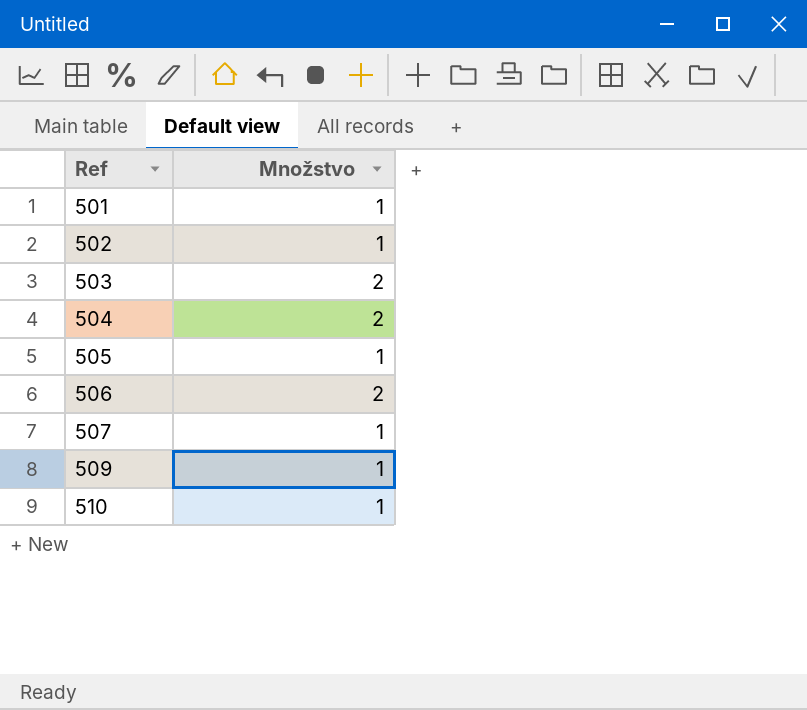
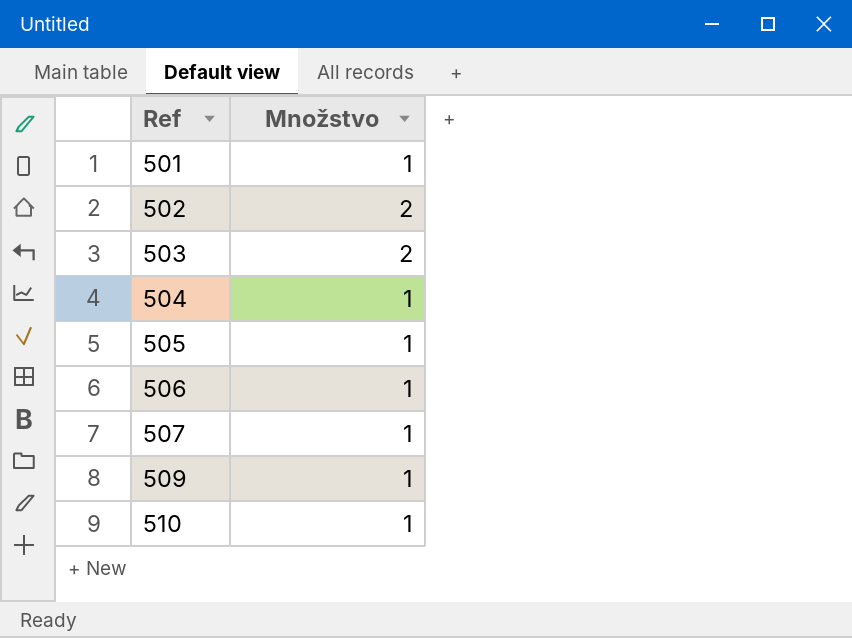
502 | Množstvo: 1 -> 2
504 | Množstvo: 2 -> 1
506 | Množstvo: 2 -> 1

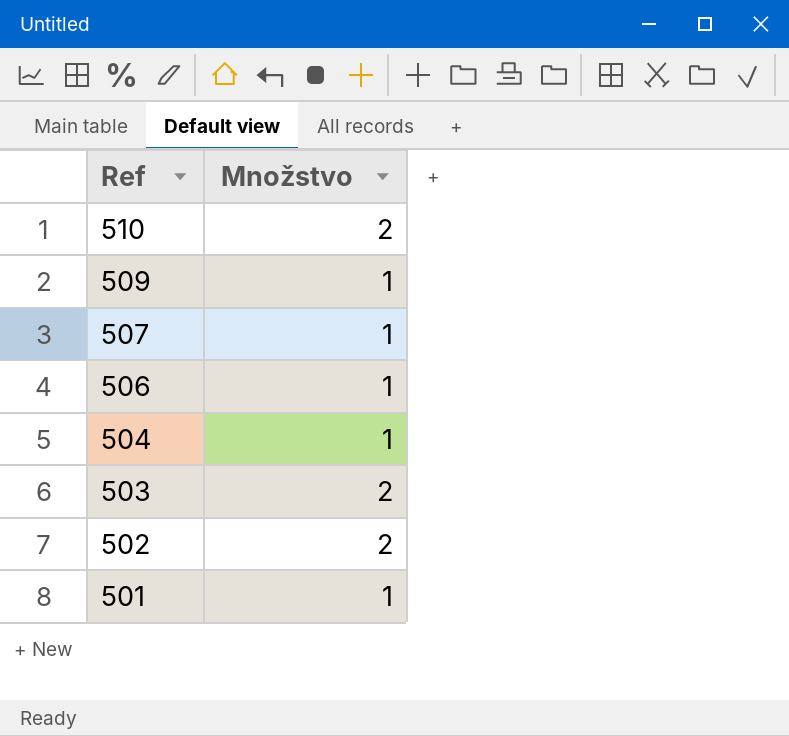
row order: Ref ascending -> Ref descending
row 505: 1 -> none
510 | Množstvo: 1 -> 2

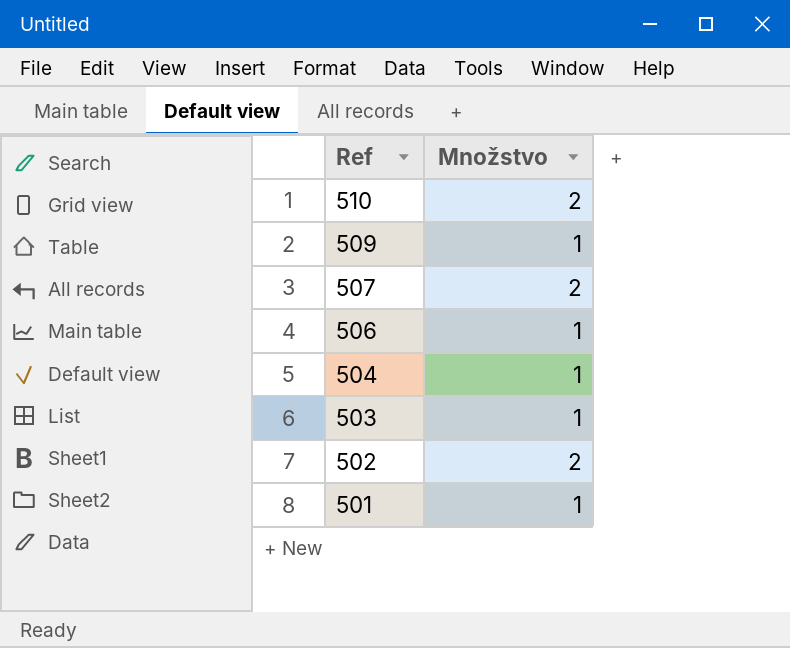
507 | Množstvo: 1 -> 2
503 | Množstvo: 2 -> 1

